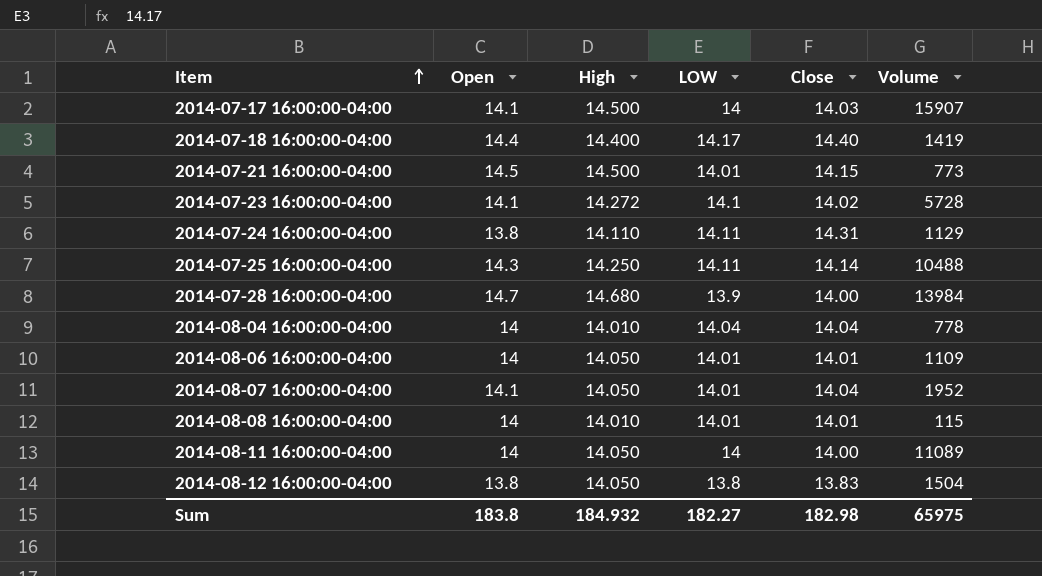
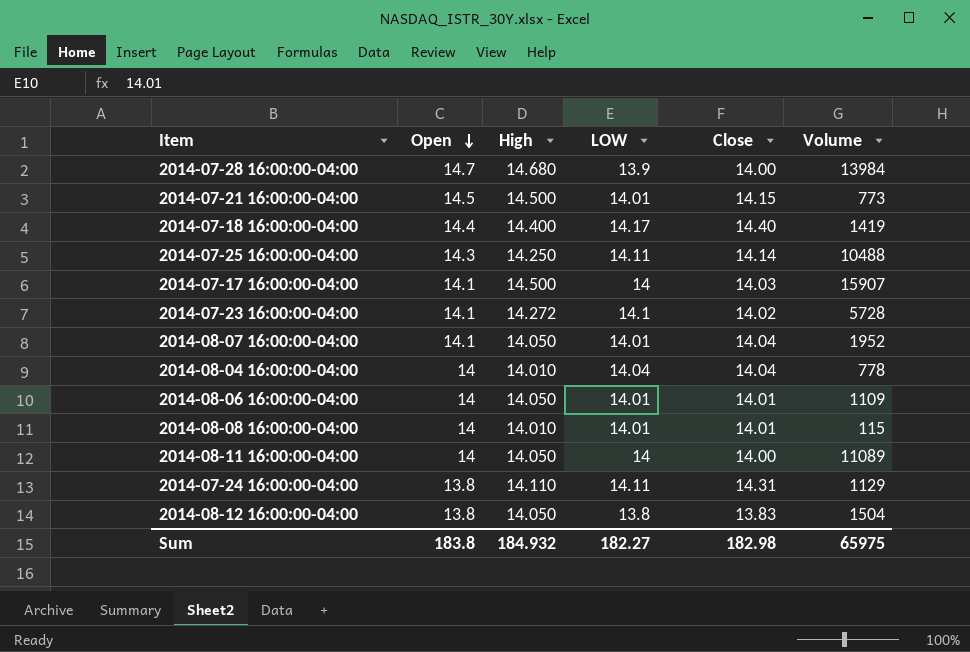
row order: Item ascending -> Open descending

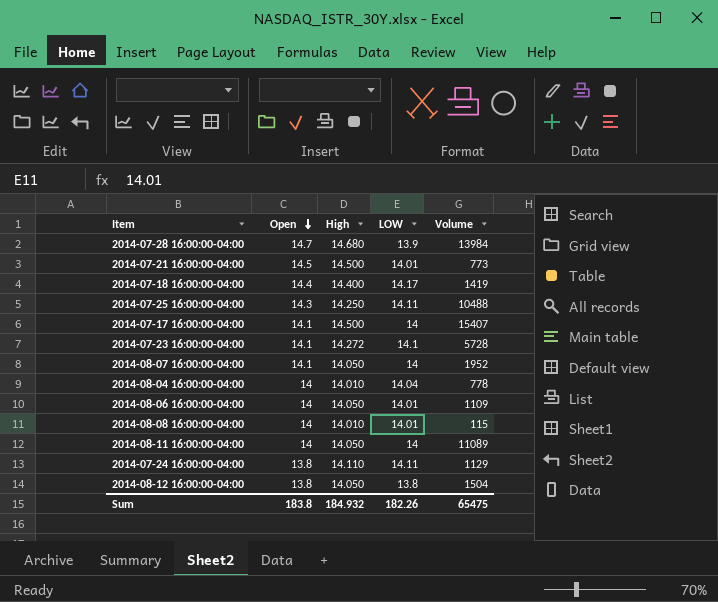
column Close | position: 5 -> none
2014-07-17 16:00:00-04:00 | Volume: 15907 -> 15407
2014-08-07 16:00:00-04:00 | LOW: 14.01 -> 14
Sum | LOW: 182.27 -> 182.26
Sum | Volume: 65975 -> 65475

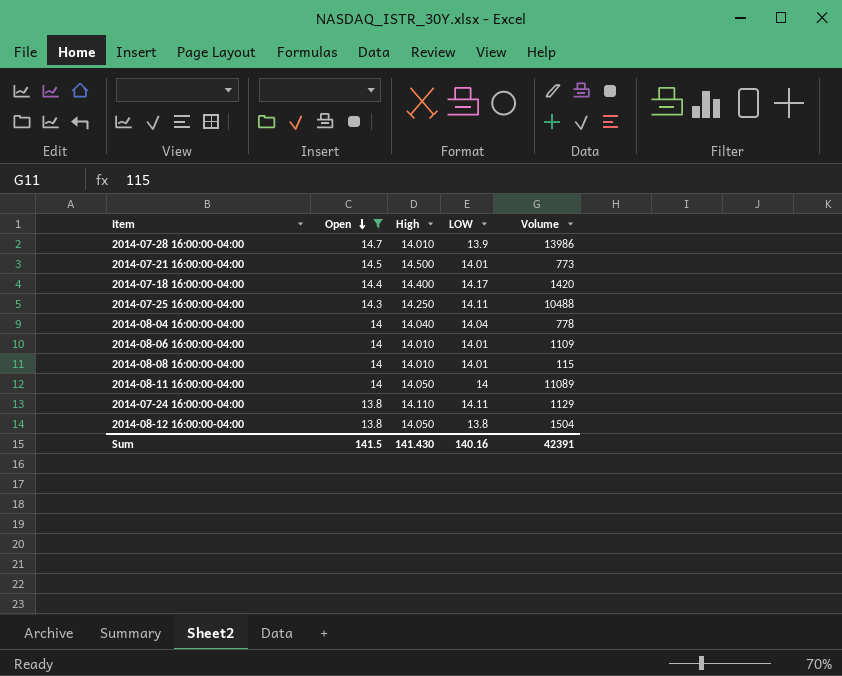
filter: none -> Open != 14.1
2014-07-28 16:00:00-04:00 | High: 14.680 -> 14.010
2014-07-28 16:00:00-04:00 | Volume: 13984 -> 13986
2014-07-18 16:00:00-04:00 | Volume: 1419 -> 1420
2014-08-04 16:00:00-04:00 | High: 14.010 -> 14.040
2014-08-06 16:00:00-04:00 | High: 14.050 -> 14.010
Sum | Open: 183.8 -> 141.5
Sum | High: 184.932 -> 141.430
Sum | LOW: 182.26 -> 140.16
Sum | Volume: 65475 -> 42391

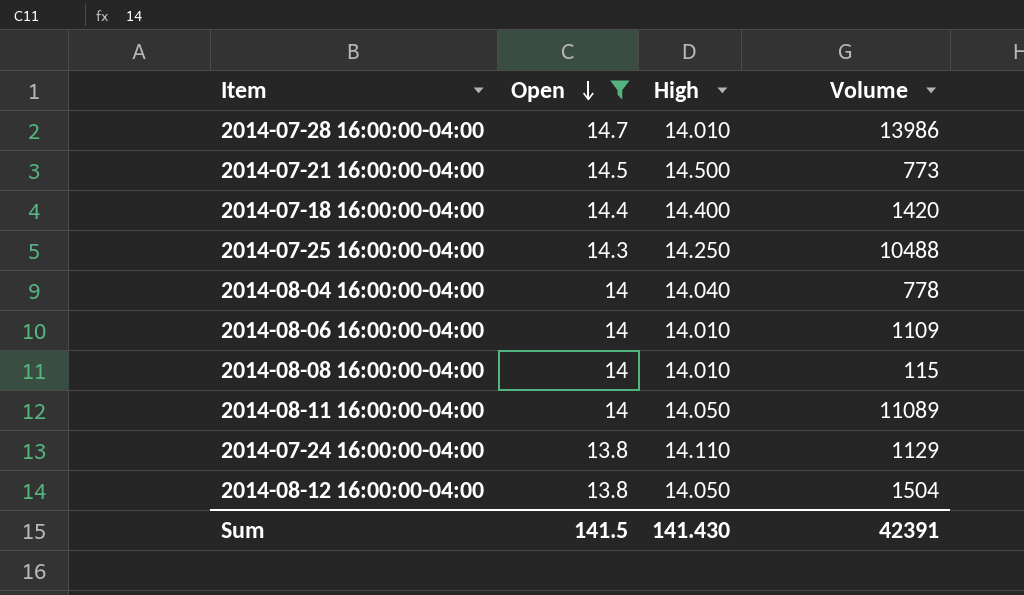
column LOW | position: 4 -> none

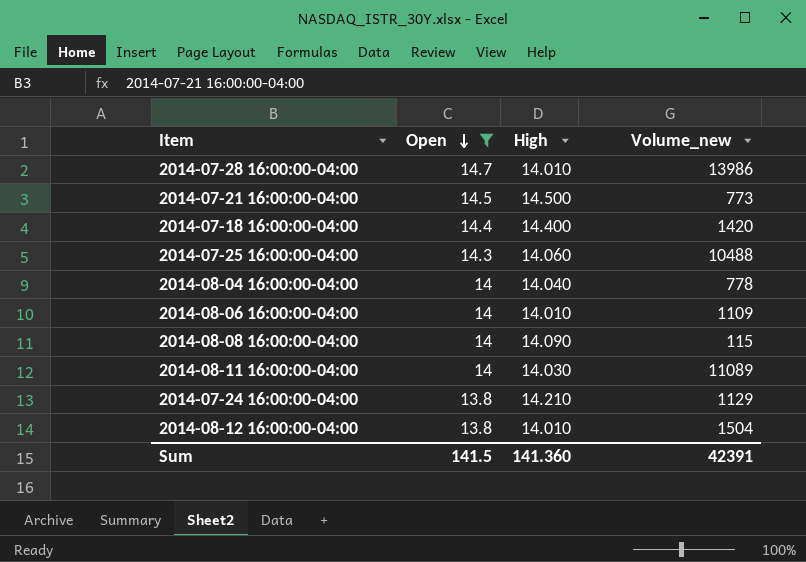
column name: Volume -> Volume_new
2014-07-25 16:00:00-04:00 | High: 14.250 -> 14.060
2014-08-08 16:00:00-04:00 | High: 14.010 -> 14.090
2014-08-11 16:00:00-04:00 | High: 14.050 -> 14.030
2014-07-24 16:00:00-04:00 | High: 14.110 -> 14.210
2014-08-12 16:00:00-04:00 | High: 14.050 -> 14.010
Sum | High: 141.430 -> 141.360

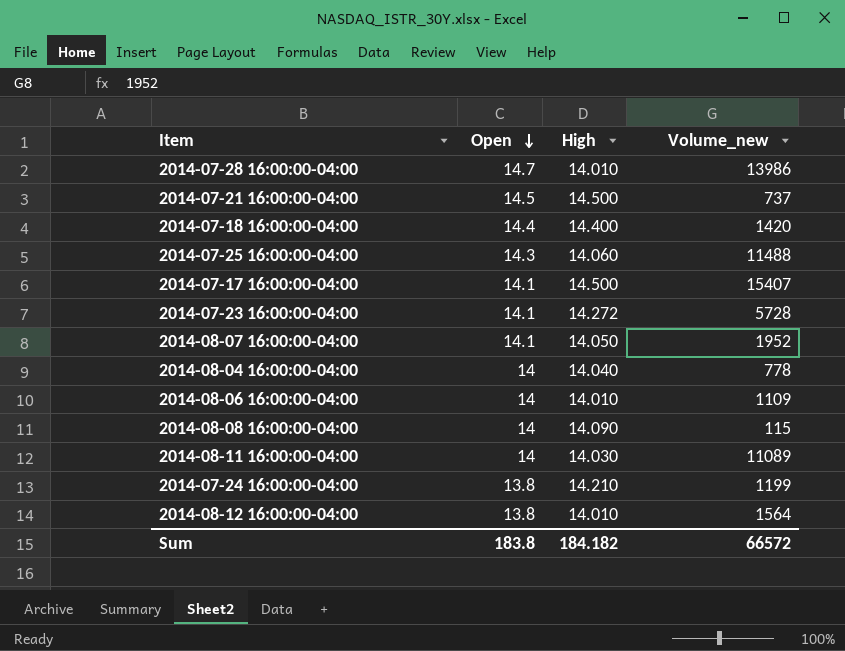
filter: Open != 14.1 -> none
2014-07-21 16:00:00-04:00 | Volume_new: 773 -> 737
2014-07-25 16:00:00-04:00 | Volume_new: 10488 -> 11488
2014-07-24 16:00:00-04:00 | Volume_new: 1129 -> 1199
2014-08-12 16:00:00-04:00 | Volume_new: 1504 -> 1564
Sum | Open: 141.5 -> 183.8
Sum | High: 141.360 -> 184.182
Sum | Volume_new: 42391 -> 66572

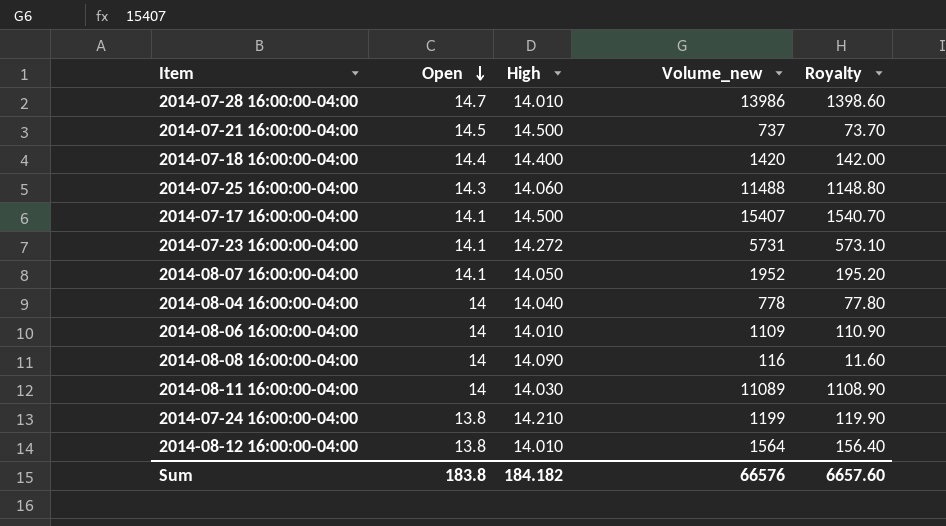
column Royalty | formula: none -> [Volume_new] * 0.1
2014-07-23 16:00:00-04:00 | Volume_new: 5728 -> 5731
2014-08-08 16:00:00-04:00 | Volume_new: 115 -> 116
Sum | Volume_new: 66572 -> 66576

